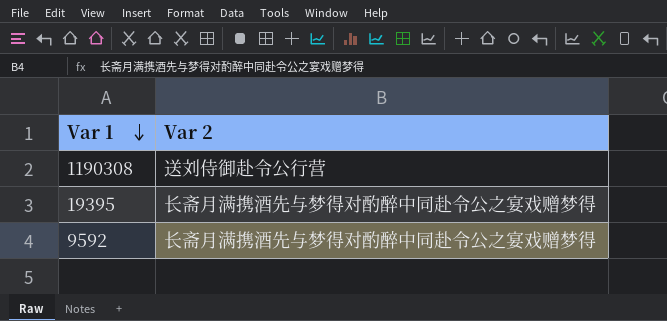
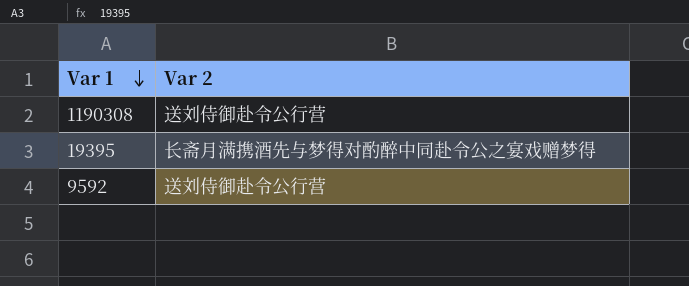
9592 | Var 2: 长斋月满携酒先与梦得对酌醉中同赴令公之宴戏赠梦得 -> 送刘侍御赴令公行营

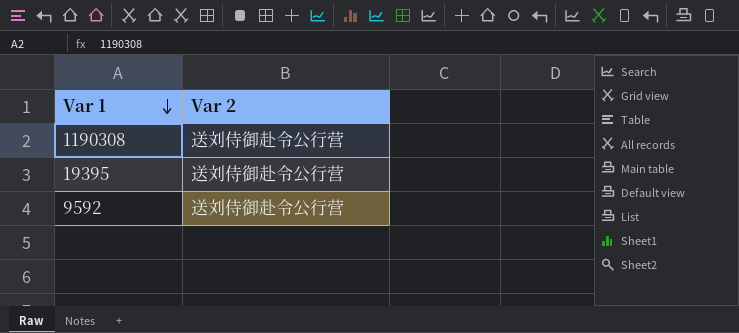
19395 | Var 2: 长斋月满携酒先与梦得对酌醉中同赴令公之宴戏赠梦得 -> 送刘侍御赴令公行营

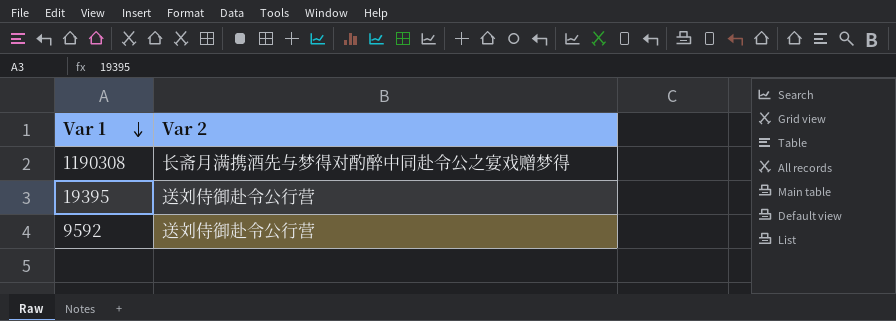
1190308 | Var 2: 送刘侍御赴令公行营 -> 长斋月满携酒先与梦得对酌醉中同赴令公之宴戏赠梦得

